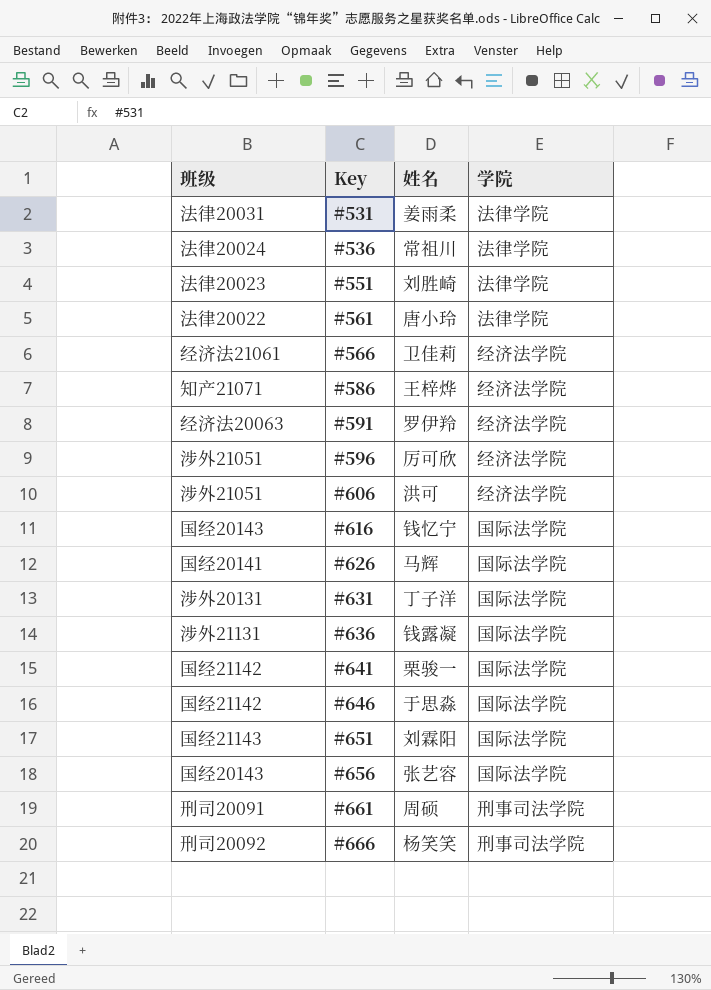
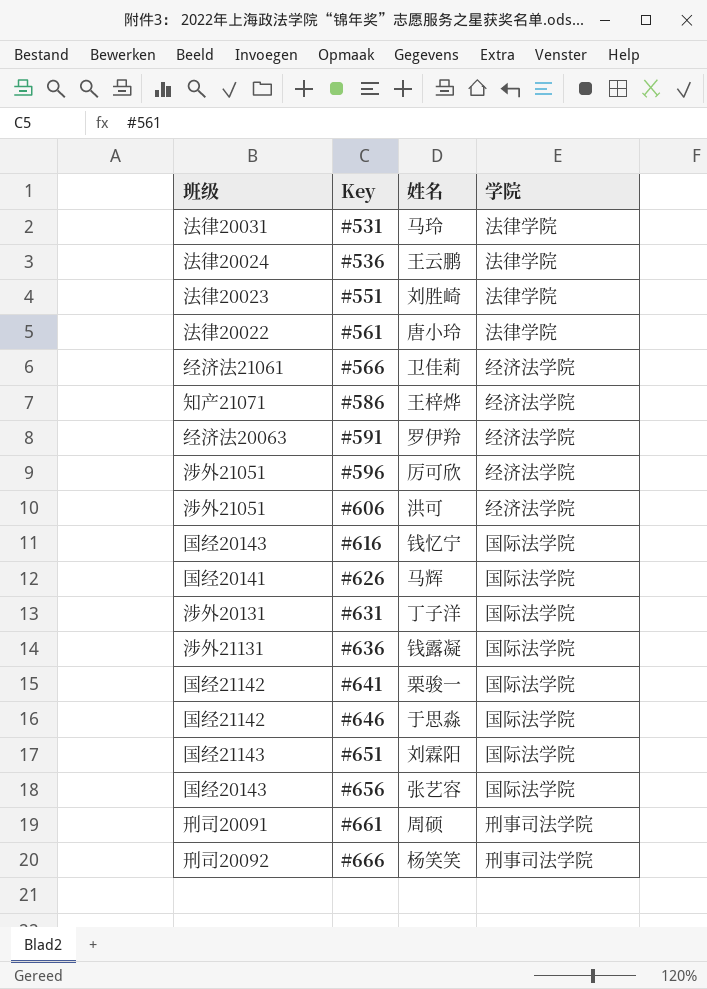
#531 | 姓名: 姜雨柔 -> 马玲
#536 | 姓名: 常祖川 -> 王云鹏

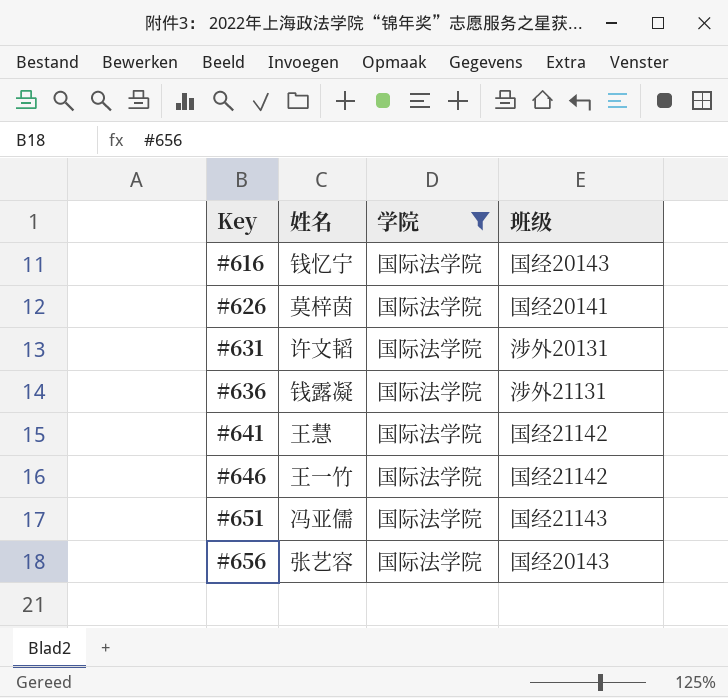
filter: none -> 学院 = 国际法学院
column 班级 | position: 1 -> 4
#626 | 姓名: 马辉 -> 莫梓茵
#631 | 姓名: 丁子洋 -> 许文韬
#641 | 姓名: 栗骏一 -> 王慧
#646 | 姓名: 于思淼 -> 王一竹
#651 | 姓名: 刘霖阳 -> 冯亚儒

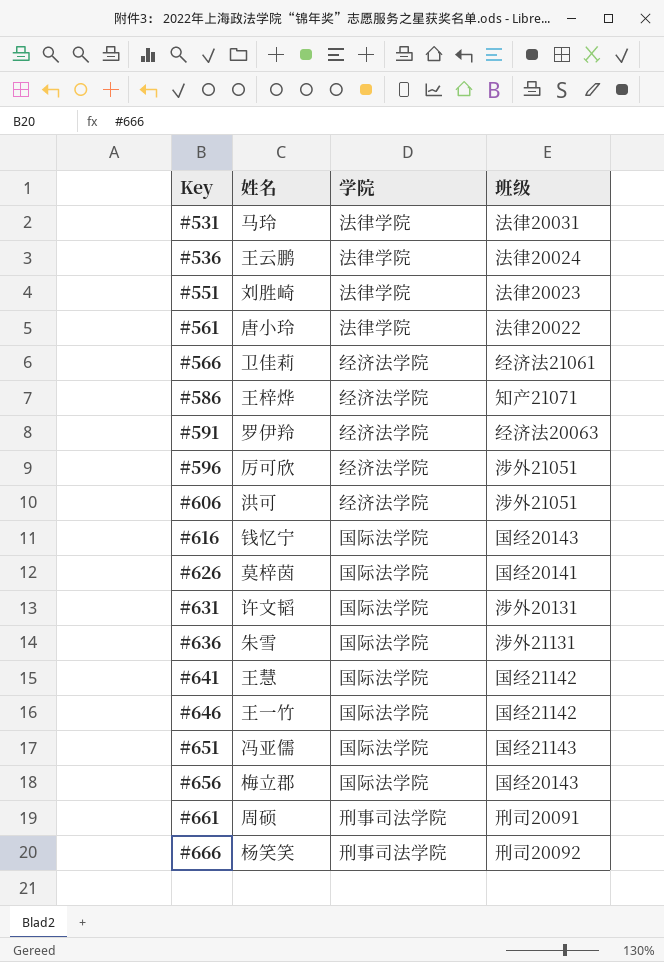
filter: 学院 = 国际法学院 -> none
#636 | 姓名: 钱露凝 -> 朱雪
#656 | 姓名: 张艺容 -> 梅立郡

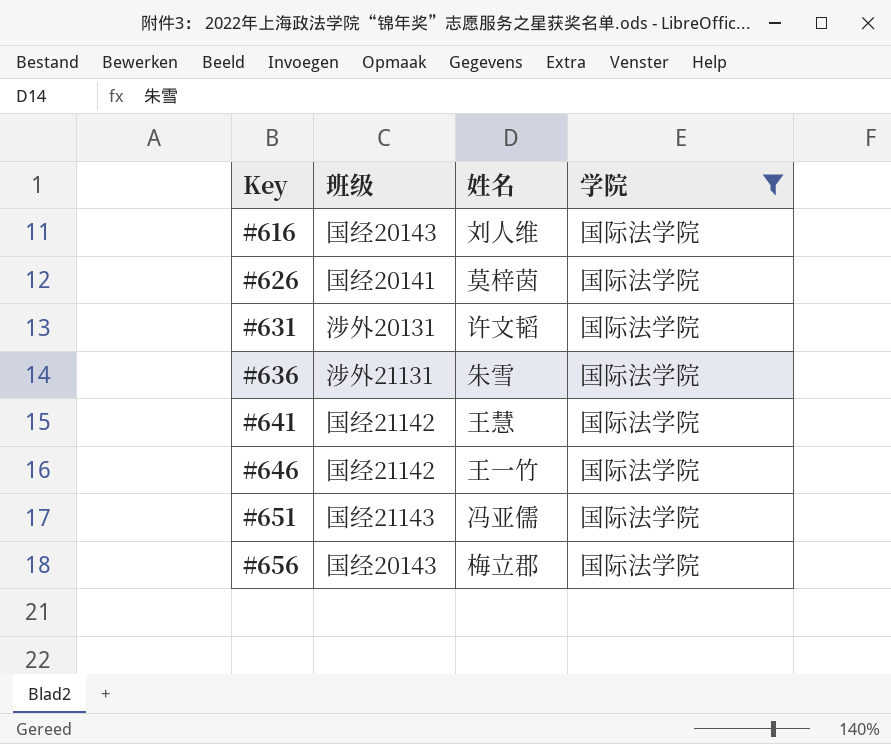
filter: none -> 学院 = 国际法学院
column 班级 | position: 4 -> 2
#616 | 姓名: 钱忆宁 -> 刘人维

